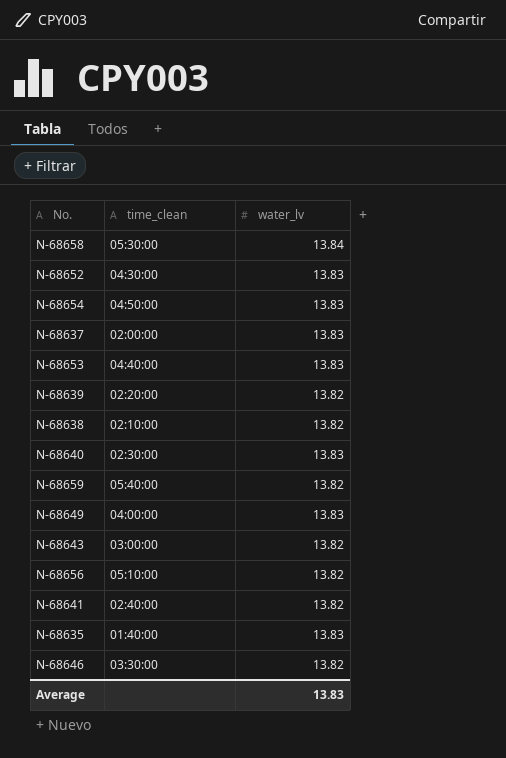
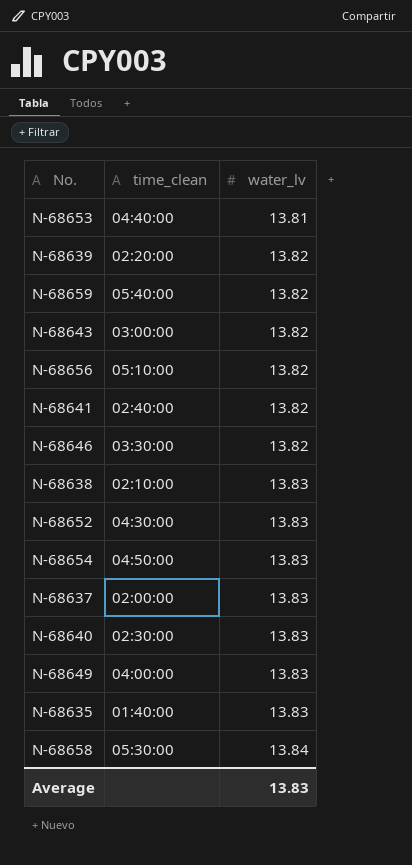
row order: none -> water_lv ascending
N-68653 | water_lv: 13.83 -> 13.81
N-68638 | water_lv: 13.82 -> 13.83

